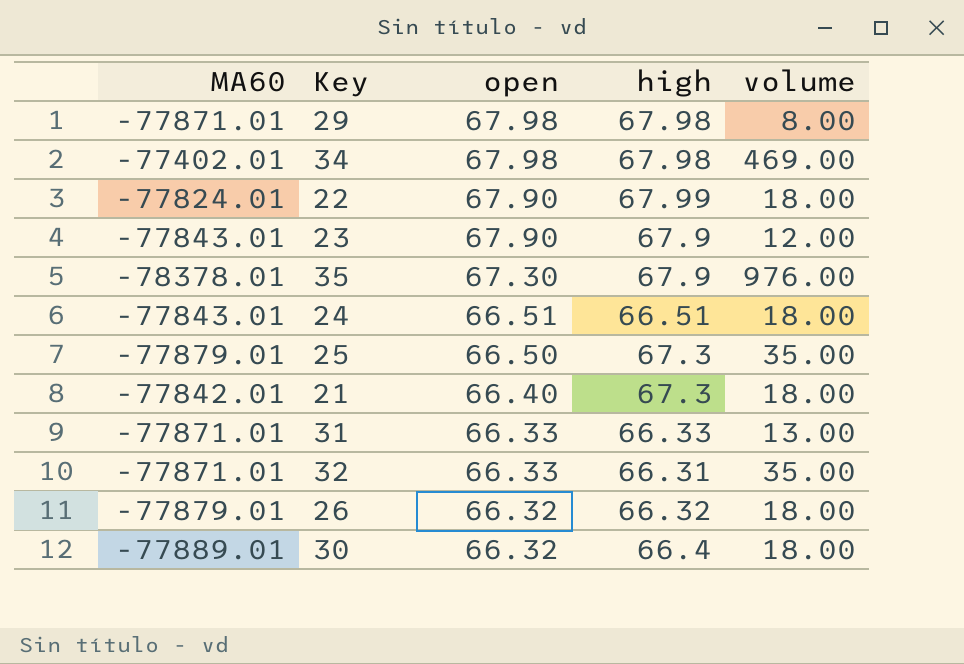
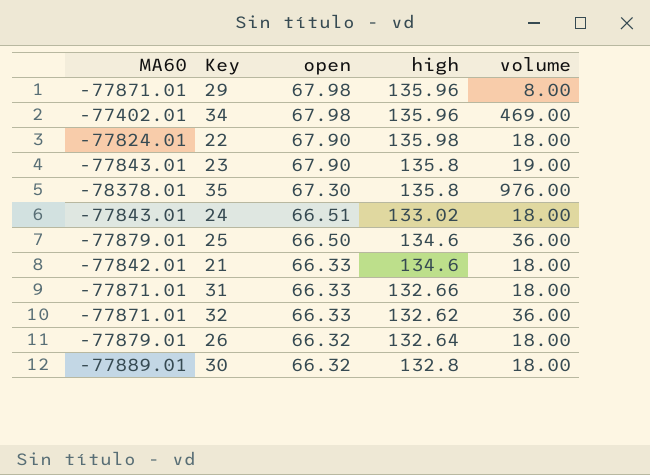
29 | high: 67.98 -> 135.96
34 | high: 67.98 -> 135.96
22 | high: 67.99 -> 135.98
23 | high: 67.9 -> 135.8
23 | volume: 12.00 -> 19.00
35 | high: 67.9 -> 135.8
24 | high: 66.51 -> 133.02
25 | high: 67.3 -> 134.6
25 | volume: 35.00 -> 36.00
21 | open: 66.40 -> 66.33
21 | high: 67.3 -> 134.6
31 | high: 66.33 -> 132.66
31 | volume: 13.00 -> 18.00
32 | high: 66.31 -> 132.62
32 | volume: 35.00 -> 36.00
26 | high: 66.32 -> 132.64
30 | high: 66.4 -> 132.8

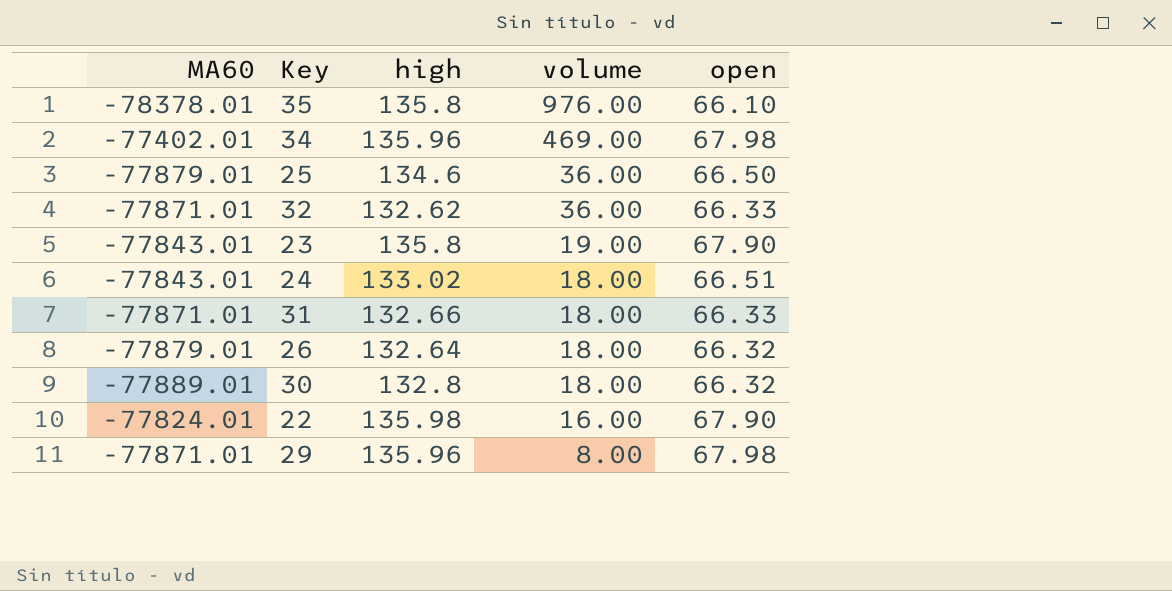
row order: open descending -> volume descending
column open | position: 3 -> 5
row 21: -77842.01 | 66.33 | 134.6 | 18.00 -> none
35 | open: 67.30 -> 66.10
22 | volume: 18.00 -> 16.00

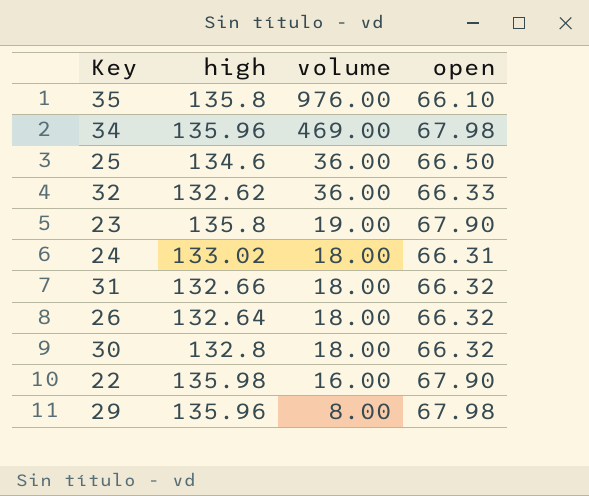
column MA60 | position: 1 -> none
24 | open: 66.51 -> 66.31
31 | open: 66.33 -> 66.32

